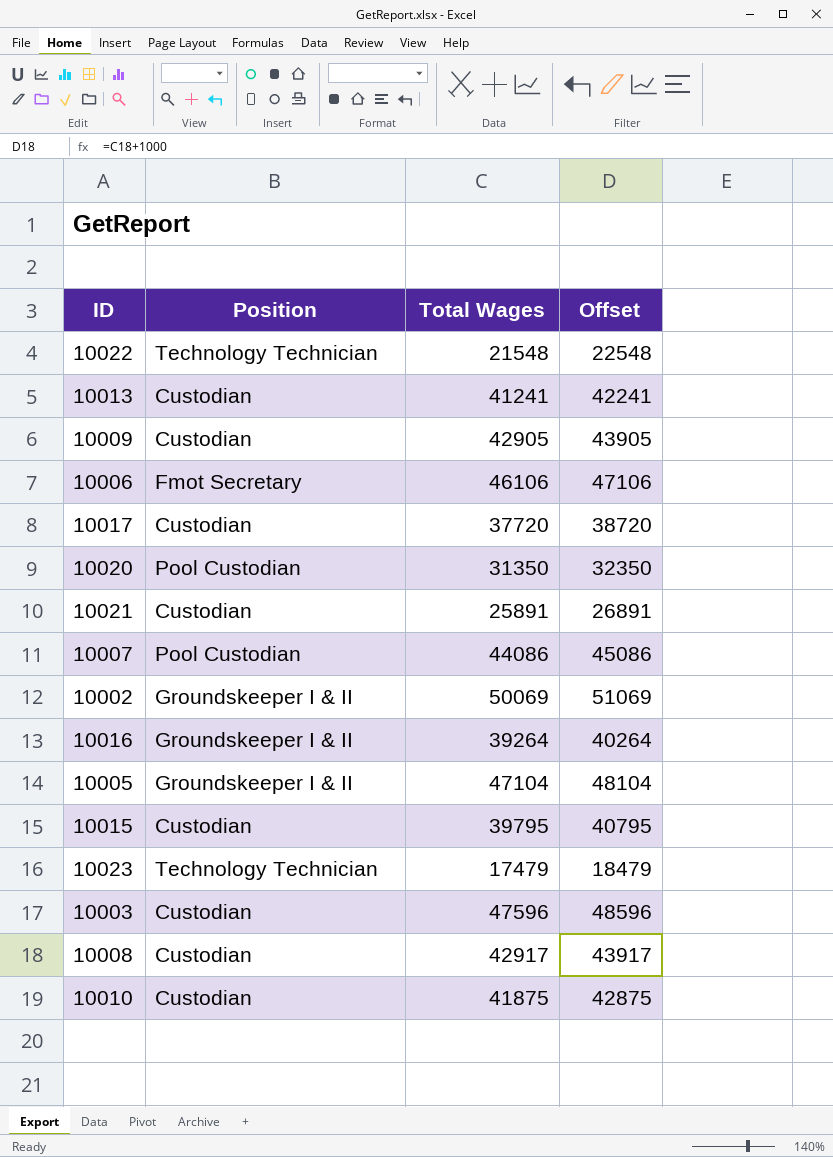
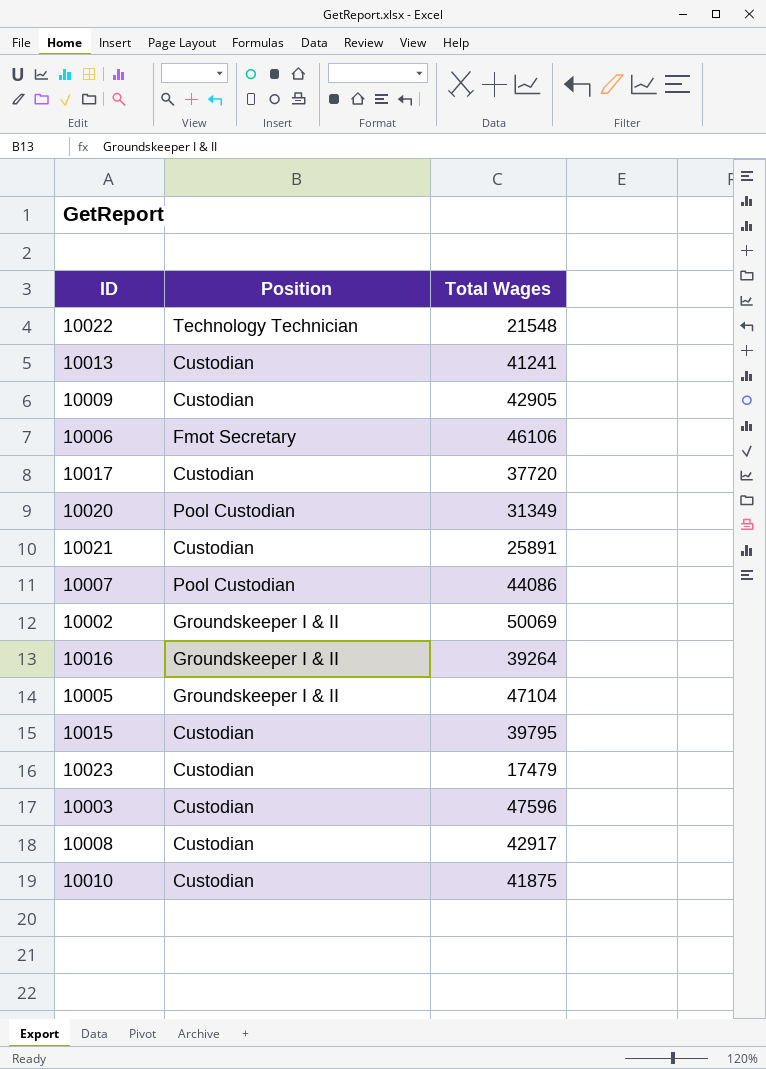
column Offset | formula: [Total Wages] + 1000 -> none
10020 | Total Wages: 31350 -> 31349
10023 | Position: Technology Technician -> Custodian

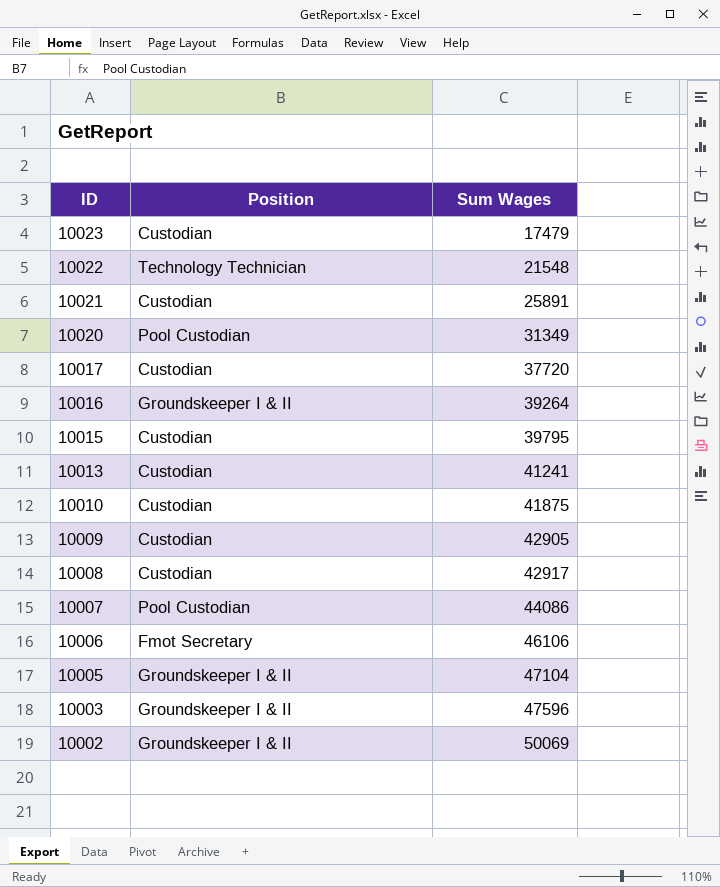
row order: none -> ID descending
column name: Total Wages -> Sum Wages
10003 | Position: Custodian -> Groundskeeper I & II

